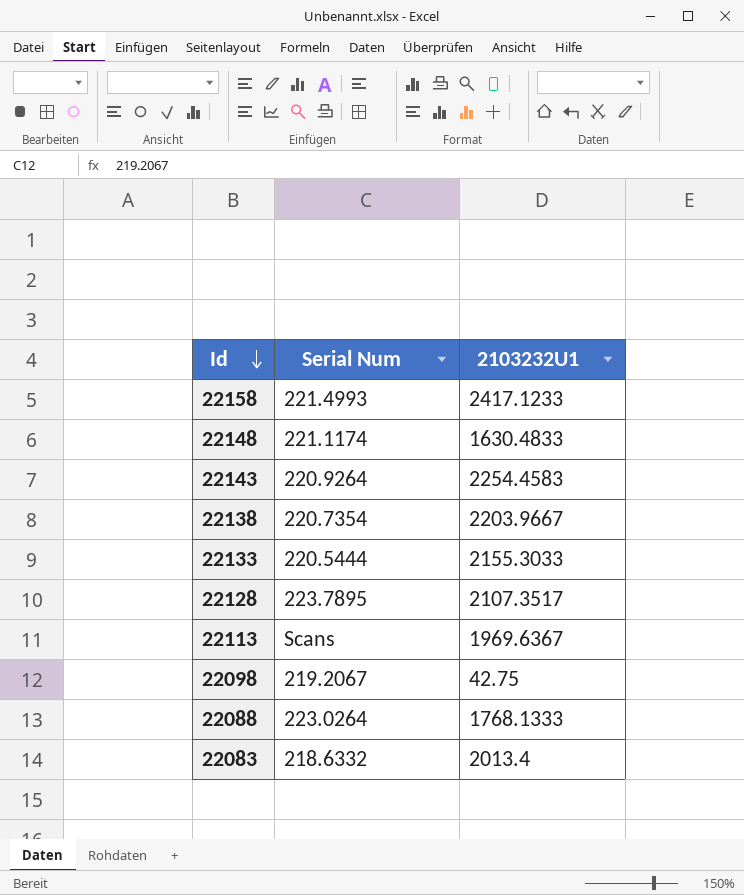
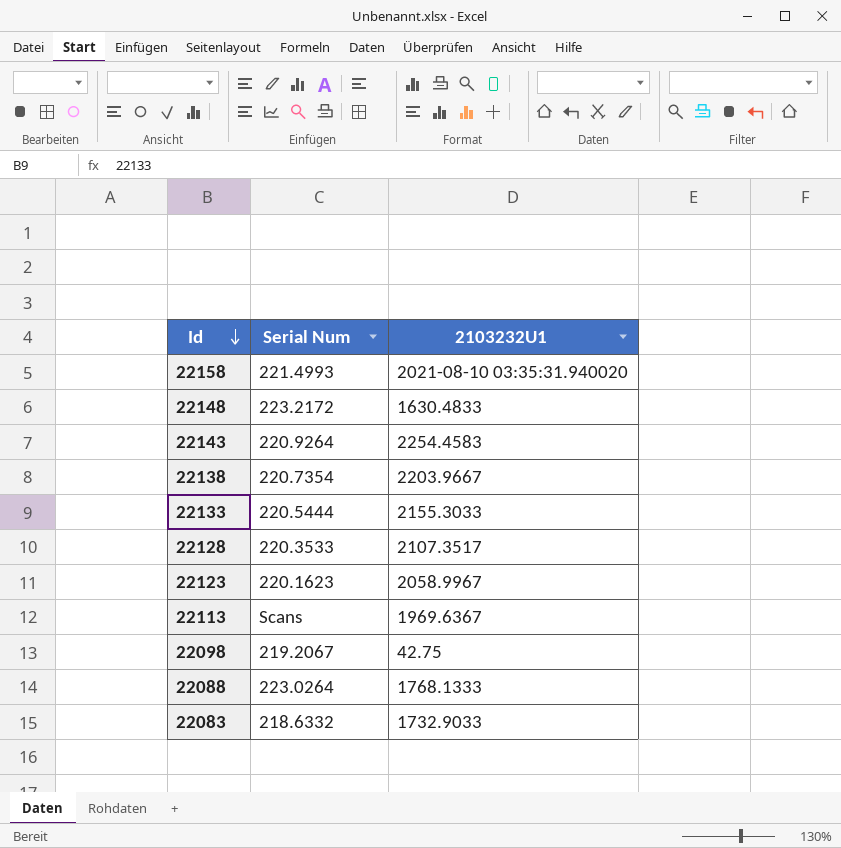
22158 | 2103232U1: 2417.1233 -> 2021-08-10 03:35:31.940020
22148 | Serial Num: 221.1174 -> 223.2172
22128 | Serial Num: 223.7895 -> 220.3533
row 22123: none -> 220.1623 | 2058.9967
22083 | 2103232U1: 2013.4 -> 1732.9033

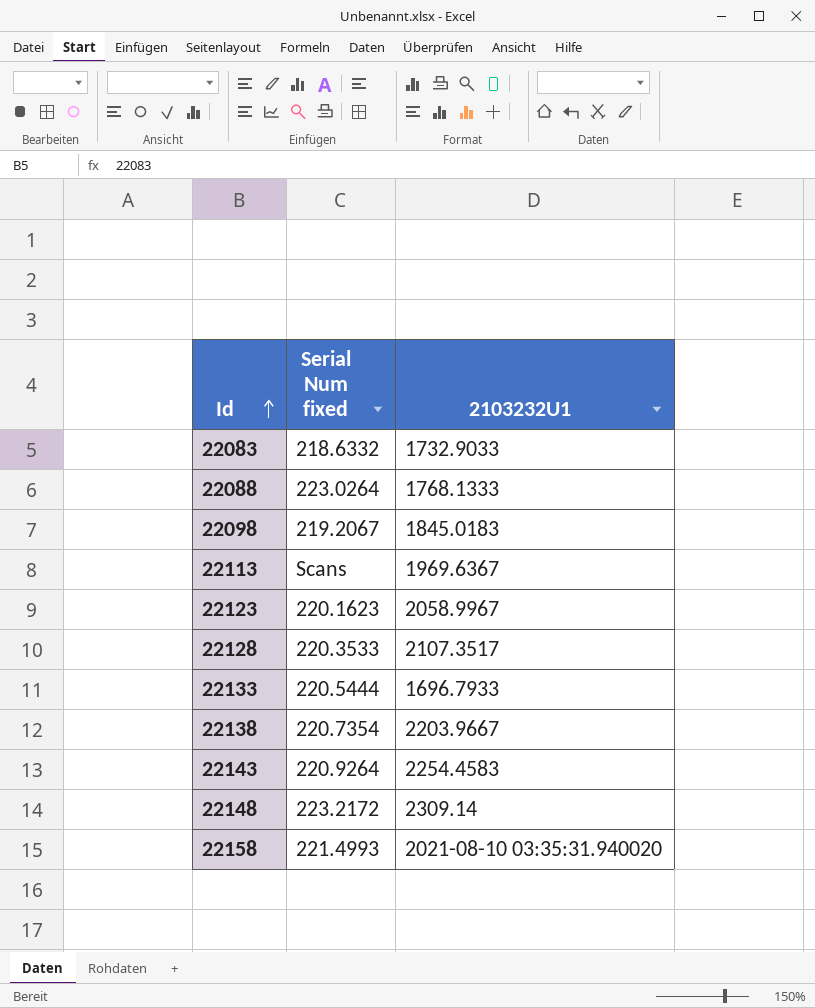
row order: Id descending -> Id ascending
column name: Serial Num -> Serial Num fixed
22098 | 2103232U1: 42.75 -> 1845.0183
22133 | 2103232U1: 2155.3033 -> 1696.7933
22148 | 2103232U1: 1630.4833 -> 2309.14

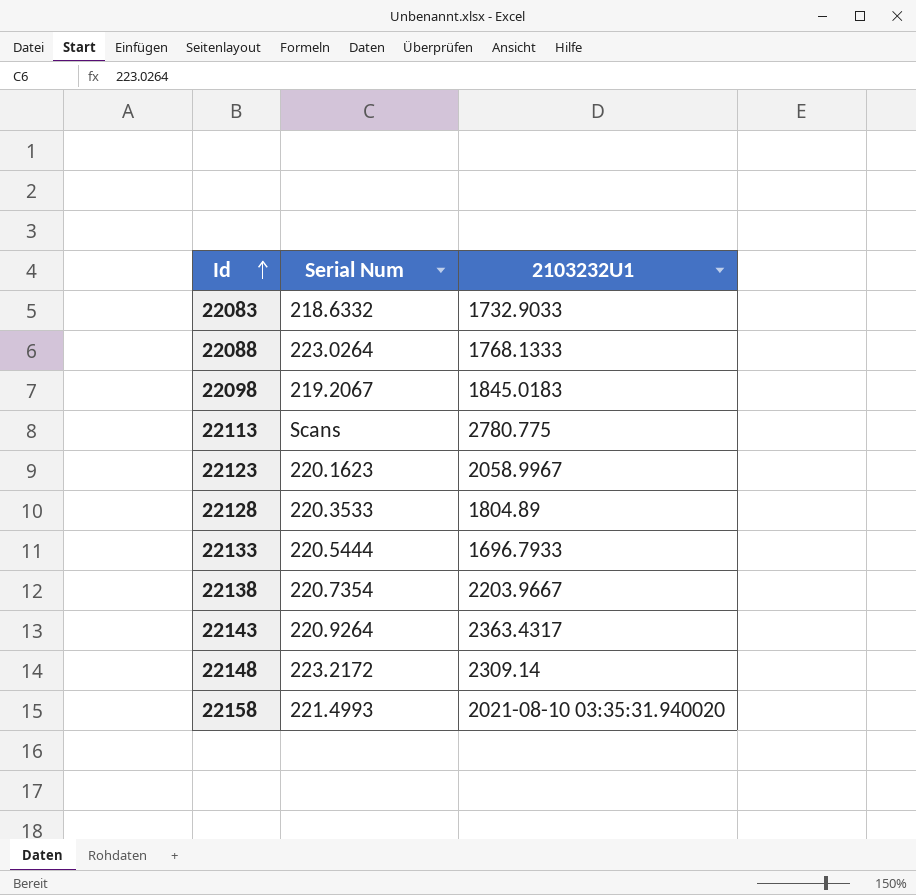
column name: Serial Num fixed -> Serial Num
22113 | 2103232U1: 1969.6367 -> 2780.775
22128 | 2103232U1: 2107.3517 -> 1804.89
22143 | 2103232U1: 2254.4583 -> 2363.4317

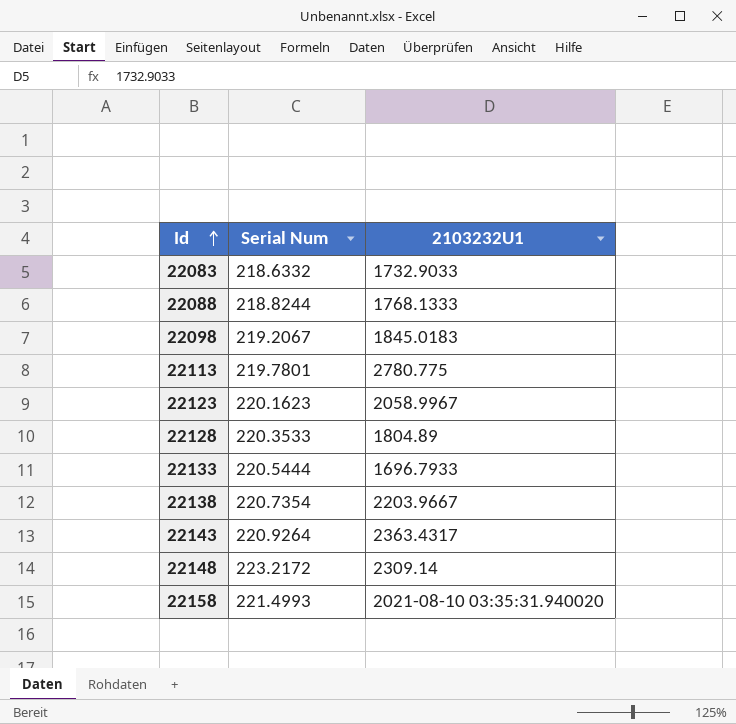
22088 | Serial Num: 223.0264 -> 218.8244
22113 | Serial Num: Scans -> 219.7801

